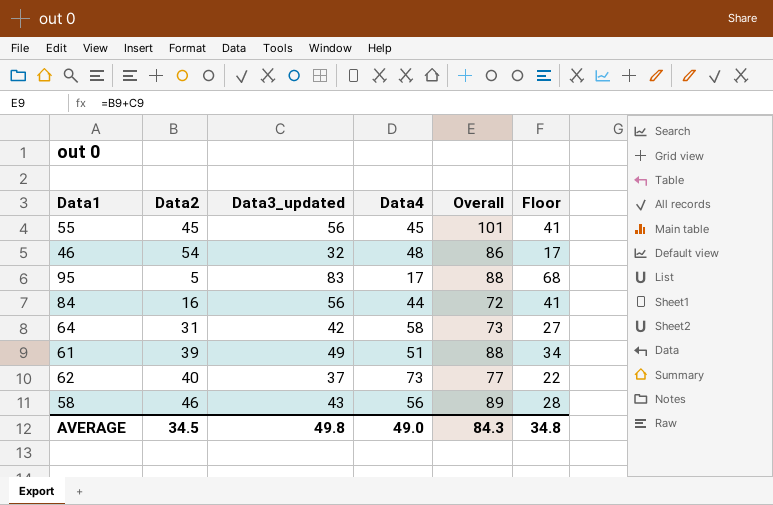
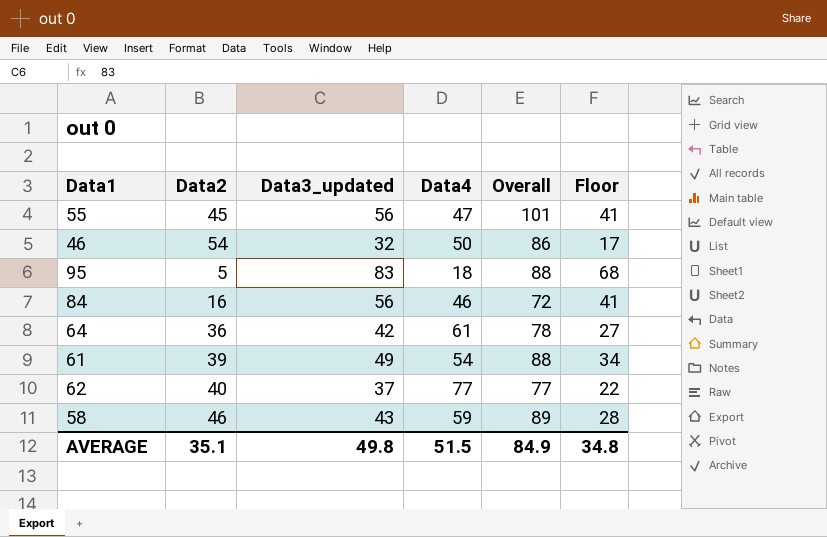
55 | Data4: 45 -> 47
46 | Data4: 48 -> 50
95 | Data4: 17 -> 18
84 | Data4: 44 -> 46
64 | Data2: 31 -> 36
64 | Data4: 58 -> 61
64 | Overall: 73 -> 78
61 | Data4: 51 -> 54
62 | Data4: 73 -> 77
58 | Data4: 56 -> 59
AVERAGE | Data2: 34.5 -> 35.1
AVERAGE | Data4: 49.0 -> 51.5
AVERAGE | Overall: 84.3 -> 84.9

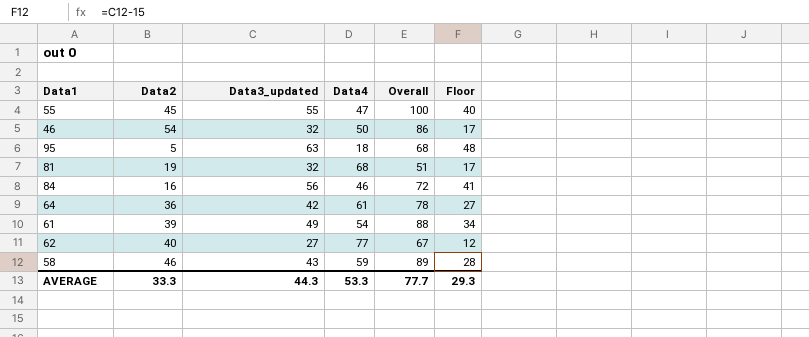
55 | Data3_updated: 56 -> 55
55 | Overall: 101 -> 100
55 | Floor: 41 -> 40
95 | Data3_updated: 83 -> 63
95 | Overall: 88 -> 68
95 | Floor: 68 -> 48
row 81: none -> 19 | 32 | 68 | 51 | 17
62 | Data3_updated: 37 -> 27
62 | Overall: 77 -> 67
62 | Floor: 22 -> 12
AVERAGE | Data2: 35.1 -> 33.3
AVERAGE | Data3_updated: 49.8 -> 44.3
AVERAGE | Data4: 51.5 -> 53.3
AVERAGE | Overall: 84.9 -> 77.7
AVERAGE | Floor: 34.8 -> 29.3

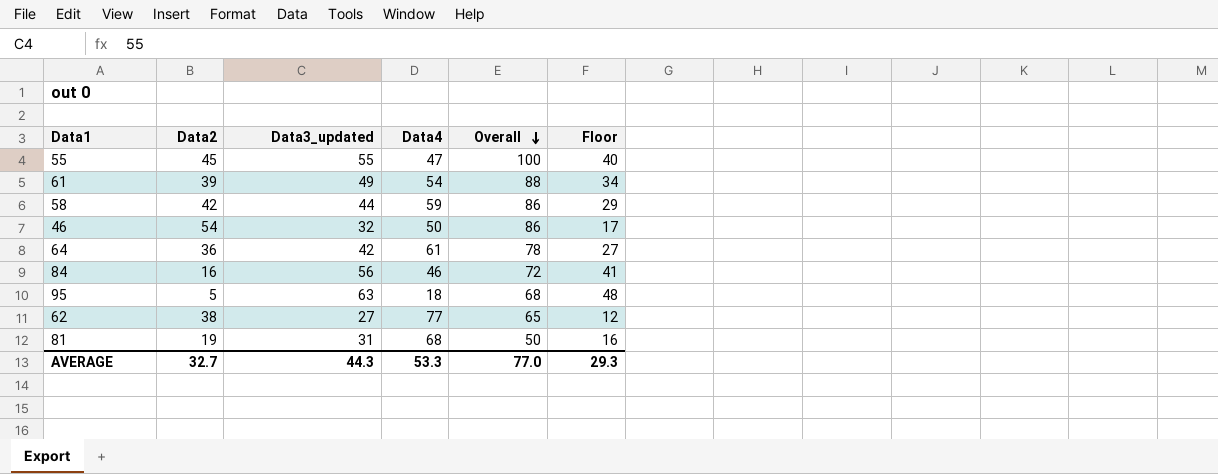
row order: none -> Overall descending
58 | Data2: 46 -> 42
58 | Data3_updated: 43 -> 44
58 | Overall: 89 -> 86
58 | Floor: 28 -> 29
62 | Data2: 40 -> 38
62 | Overall: 67 -> 65
81 | Data3_updated: 32 -> 31
81 | Overall: 51 -> 50
81 | Floor: 17 -> 16
AVERAGE | Data2: 33.3 -> 32.7
AVERAGE | Overall: 77.7 -> 77.0

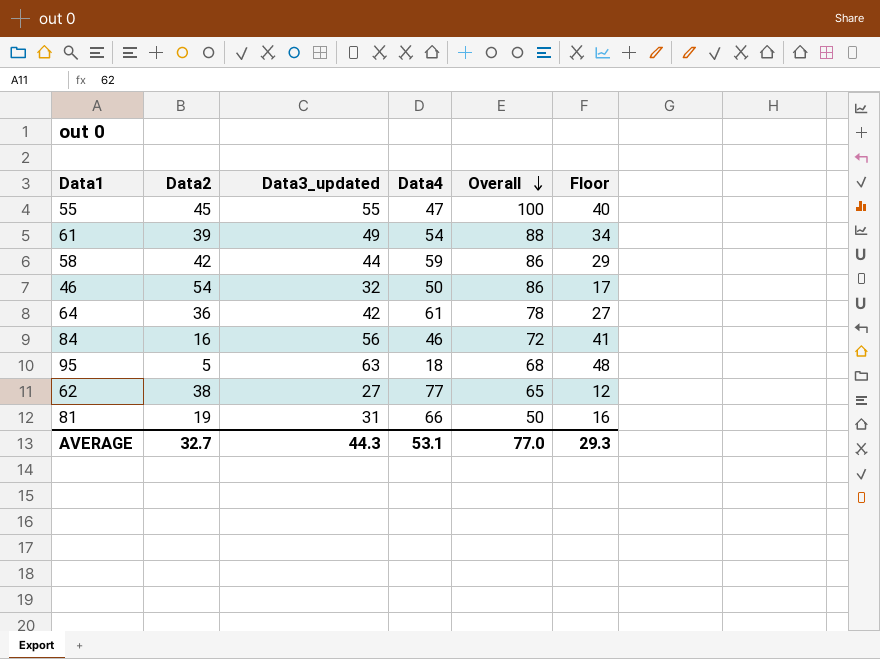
81 | Data4: 68 -> 66
AVERAGE | Data4: 53.3 -> 53.1

